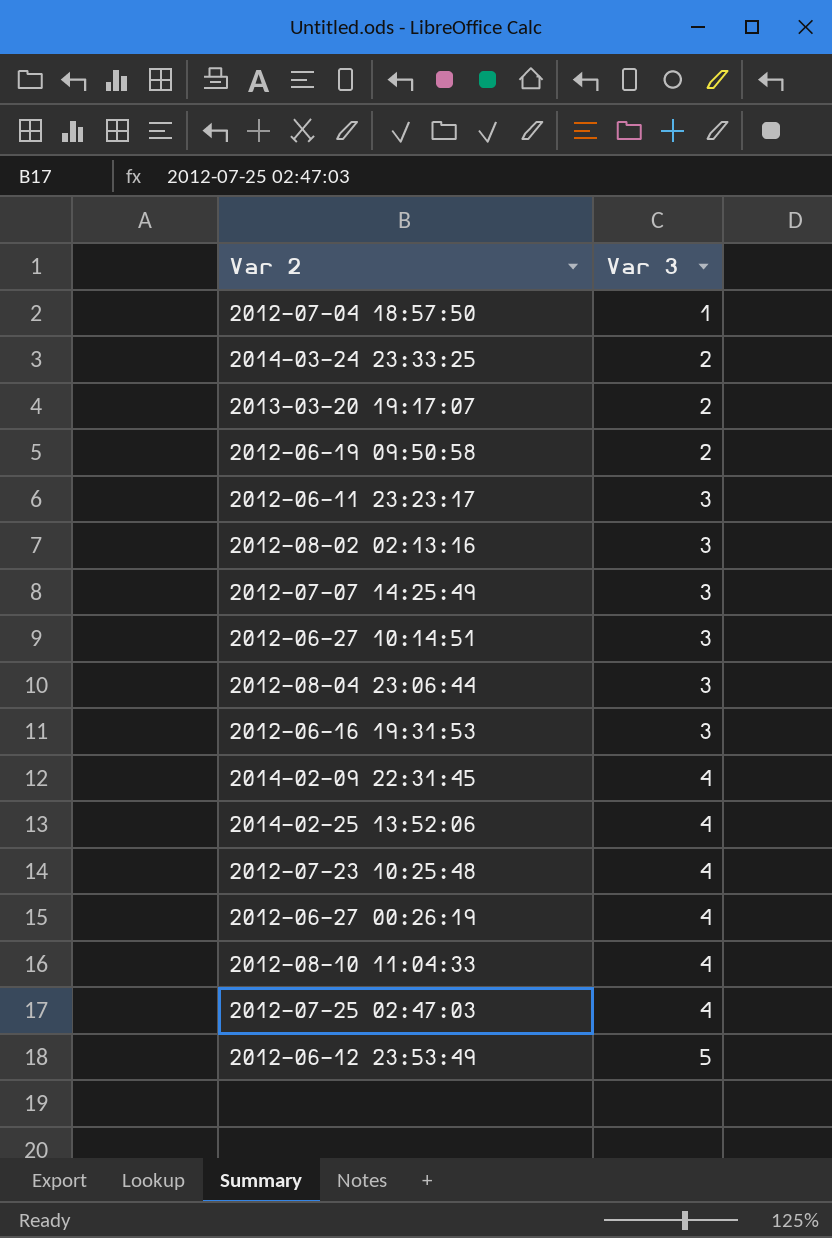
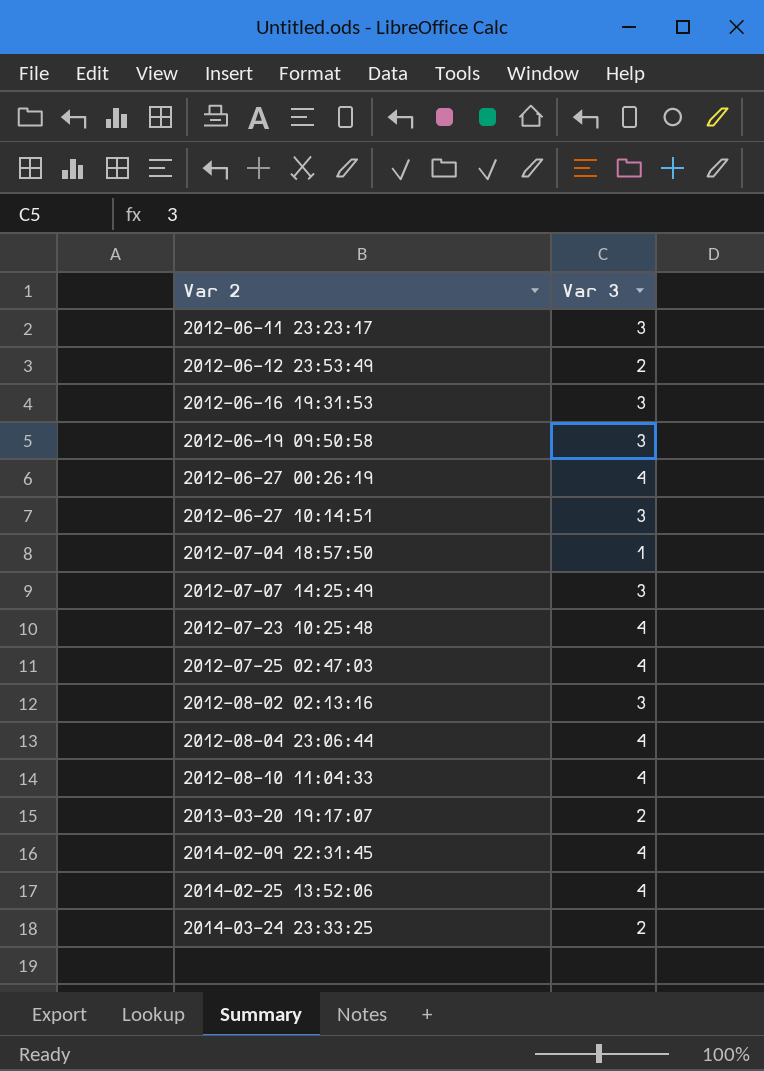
row order: Var 3 ascending -> Var 2 ascending
2012-06-12 23:53:49 | Var 3: 5 -> 2
2012-06-19 09:50:58 | Var 3: 2 -> 3
2012-08-04 23:06:44 | Var 3: 3 -> 4

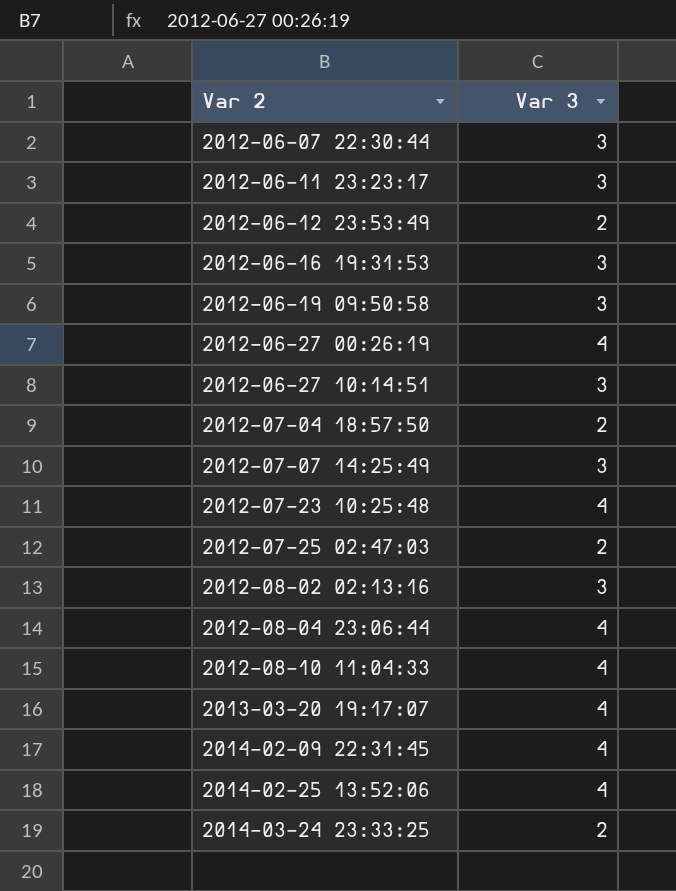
row 2012-06-07 22:30:44: none -> 3
2012-07-04 18:57:50 | Var 3: 1 -> 2
2012-07-25 02:47:03 | Var 3: 4 -> 2
2013-03-20 19:17:07 | Var 3: 2 -> 4

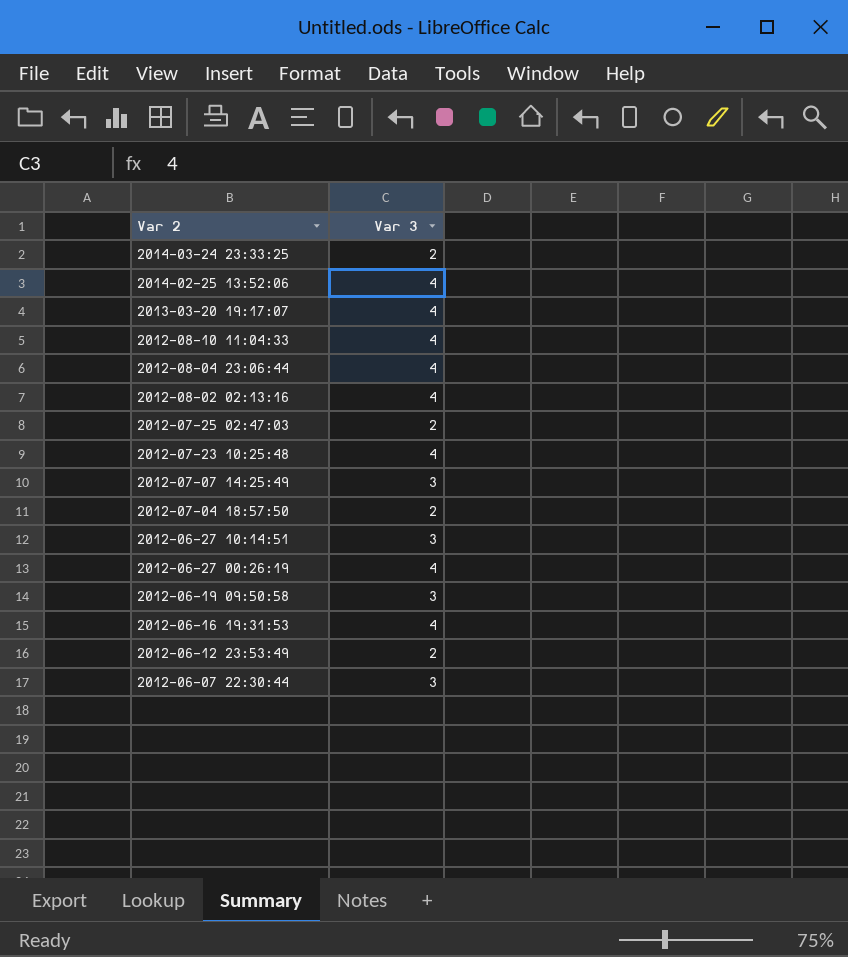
row order: Var 2 ascending -> Var 2 descending
row 2012-06-11 23:23:17: 3 -> none
row 2014-02-09 22:31:45: 4 -> none
2012-08-02 02:13:16 | Var 3: 3 -> 4
2012-06-16 19:31:53 | Var 3: 3 -> 4

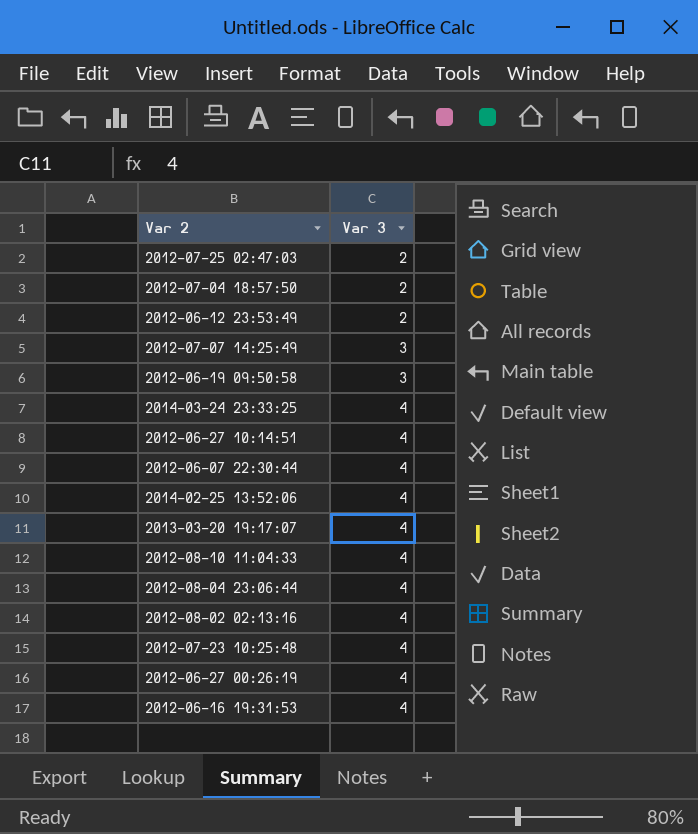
row order: Var 2 descending -> Var 3 ascending
2014-03-24 23:33:25 | Var 3: 2 -> 4
2012-06-27 10:14:51 | Var 3: 3 -> 4
2012-06-07 22:30:44 | Var 3: 3 -> 4

